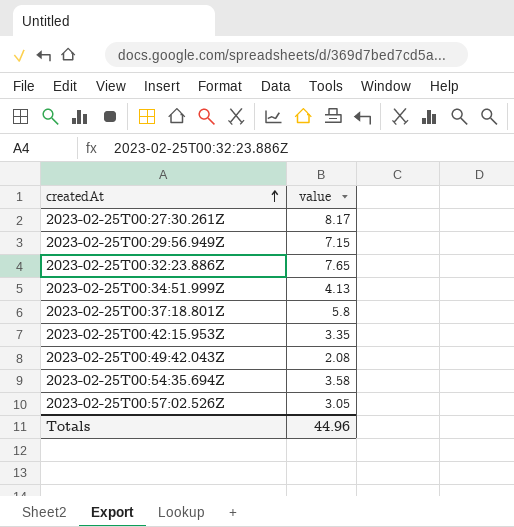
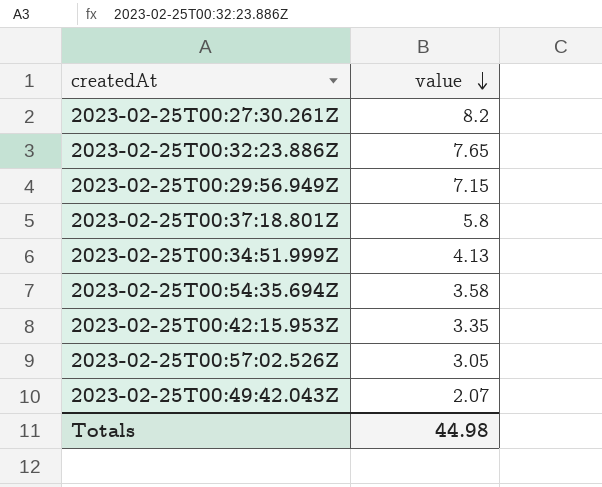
row order: createdAt ascending -> value descending
2023-02-25T00:27:30.261Z | value: 8.17 -> 8.2
2023-02-25T00:49:42.043Z | value: 2.08 -> 2.07
Totals | value: 44.96 -> 44.98

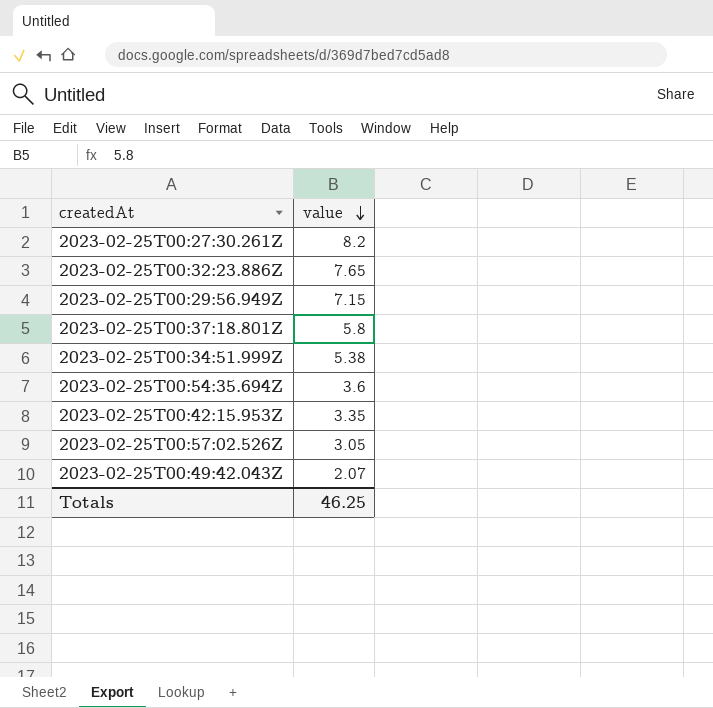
2023-02-25T00:34:51.999Z | value: 4.13 -> 5.38
2023-02-25T00:54:35.694Z | value: 3.58 -> 3.6
Totals | value: 44.98 -> 46.25

